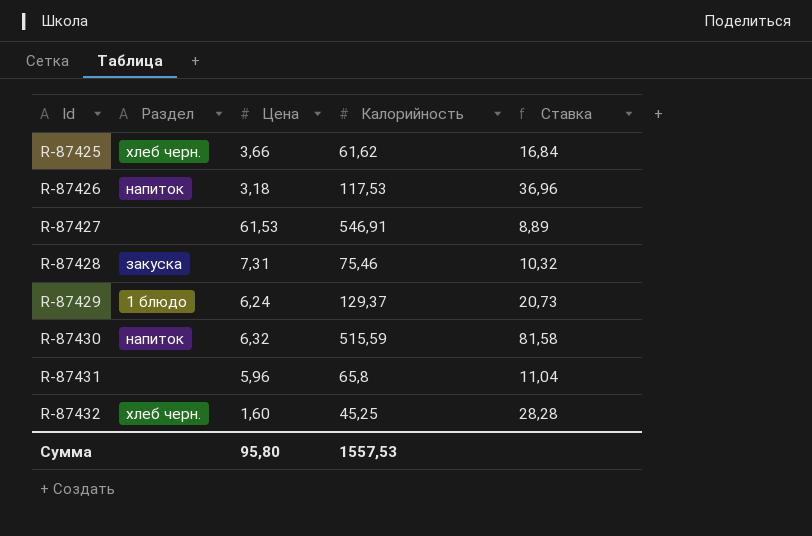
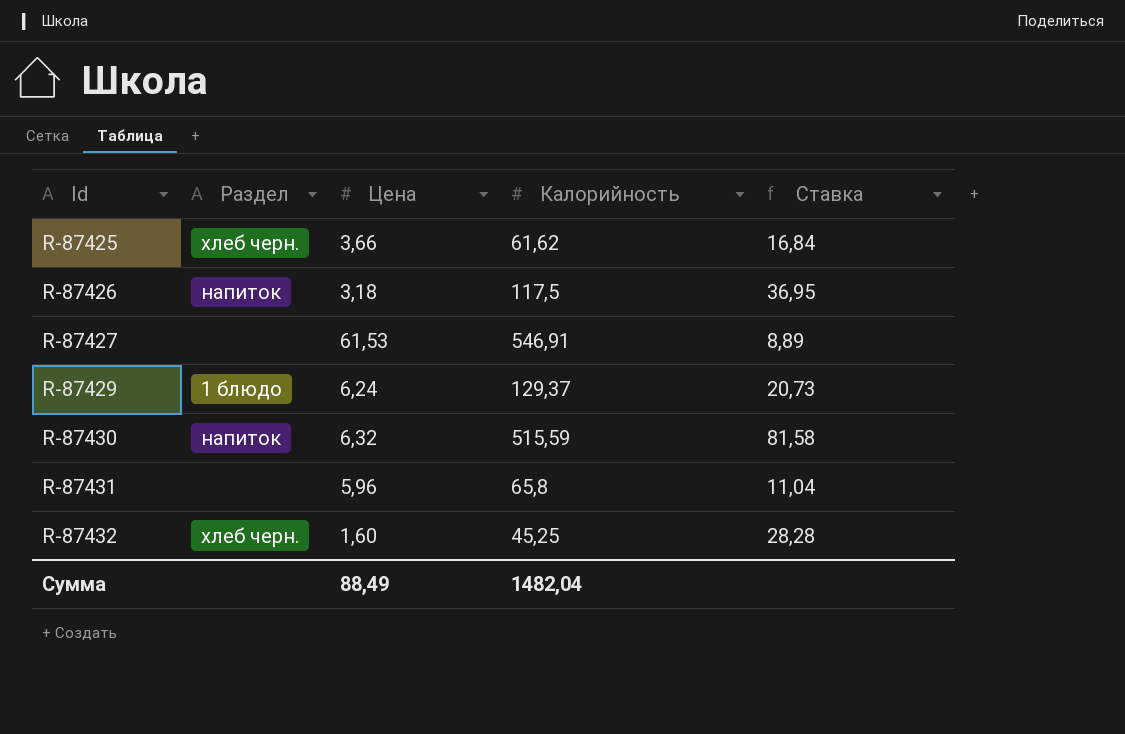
row R-87428: закуска | 7,31 | 75,46 | 10,32 -> none
R-87426 | Калорийность: 117,53 -> 117,5
R-87426 | Ставка: 36,96 -> 36,95
Сумма | Цена: 95,80 -> 88,49
Сумма | Калорийность: 1557,53 -> 1482,04

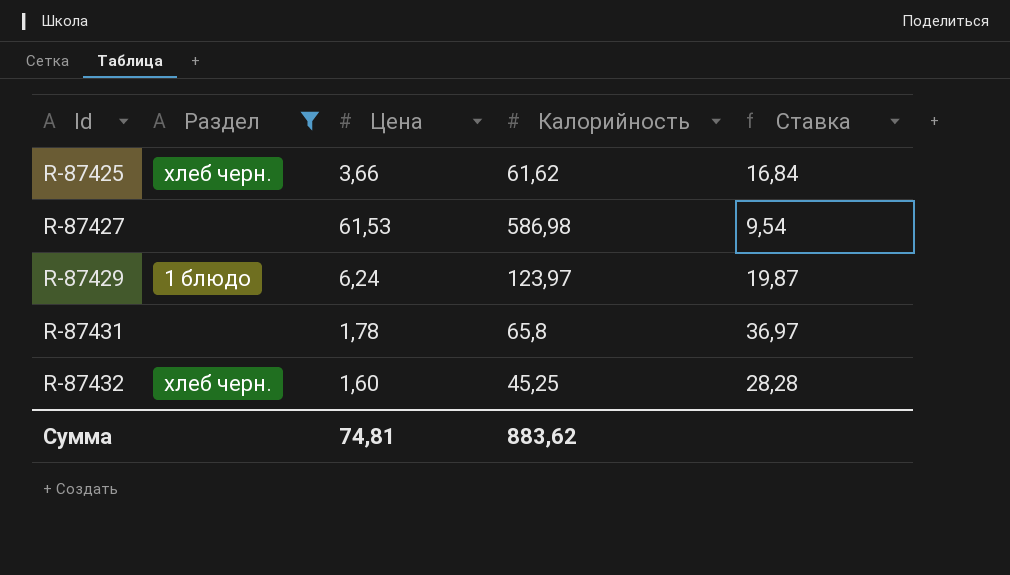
filter: none -> Раздел != напиток
R-87427 | Калорийность: 546,91 -> 586,98
R-87427 | Ставка: 8,89 -> 9,54
R-87429 | Калорийность: 129,37 -> 123,97
R-87429 | Ставка: 20,73 -> 19,87
R-87431 | Цена: 5,96 -> 1,78
R-87431 | Ставка: 11,04 -> 36,97
Сумма | Цена: 88,49 -> 74,81
Сумма | Калорийность: 1482,04 -> 883,62

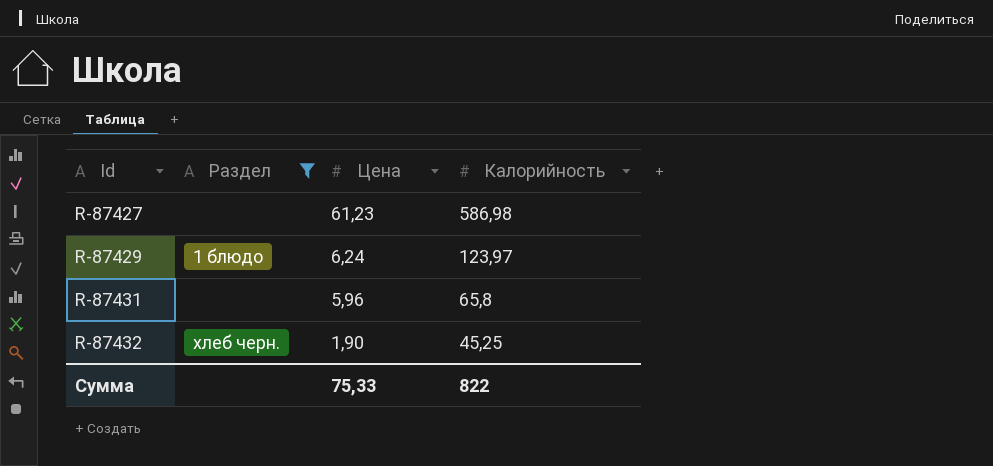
column Ставка | formula: [Калорийность] / [Цена] -> none
row R-87425: хлеб черн. | 3,66 | 61,62 | 16,84 -> none
R-87427 | Цена: 61,53 -> 61,23
R-87431 | Цена: 1,78 -> 5,96
R-87432 | Цена: 1,60 -> 1,90
Сумма | Цена: 74,81 -> 75,33
Сумма | Калорийность: 883,62 -> 822

